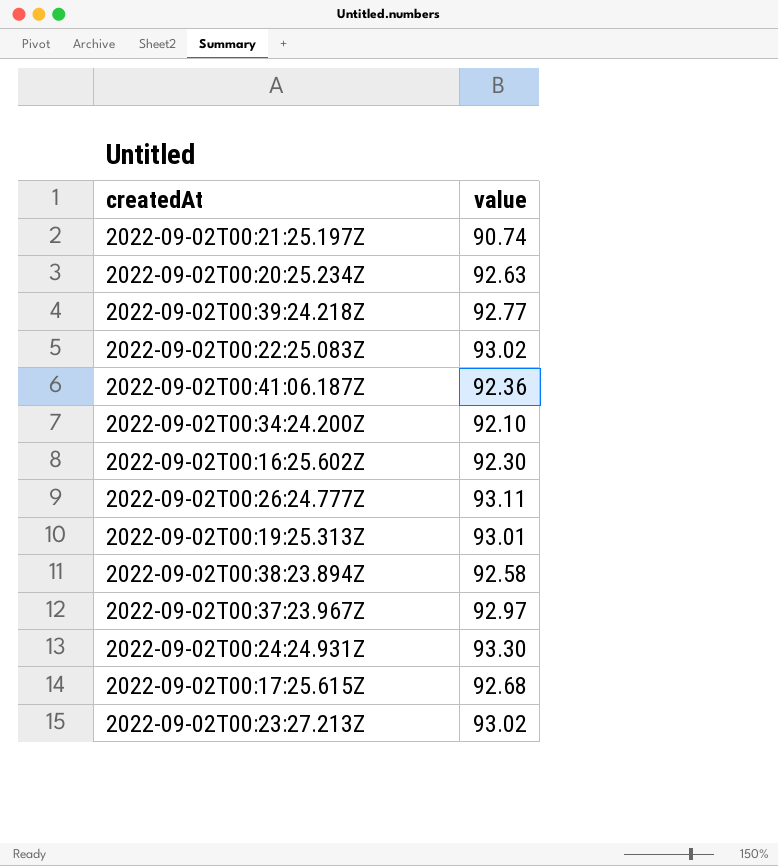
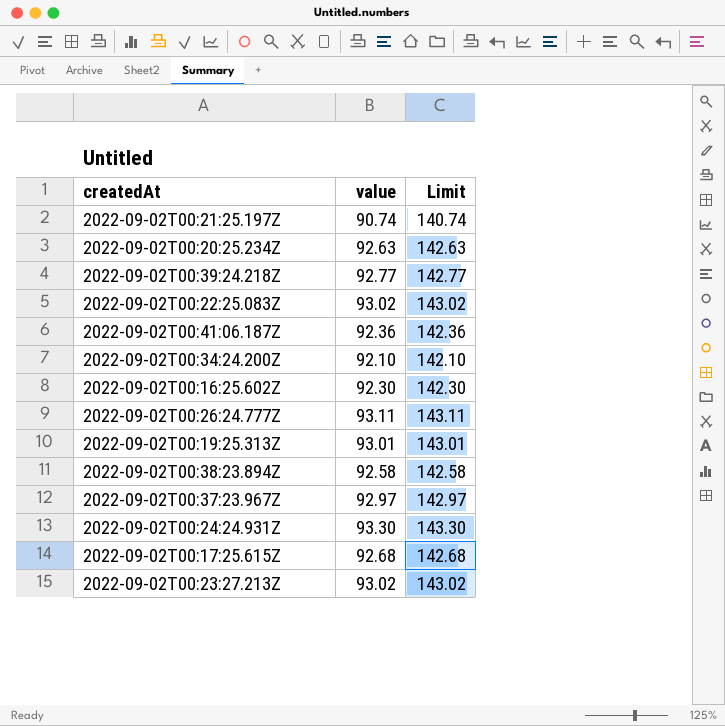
column Limit | formula: none -> [value] + 50

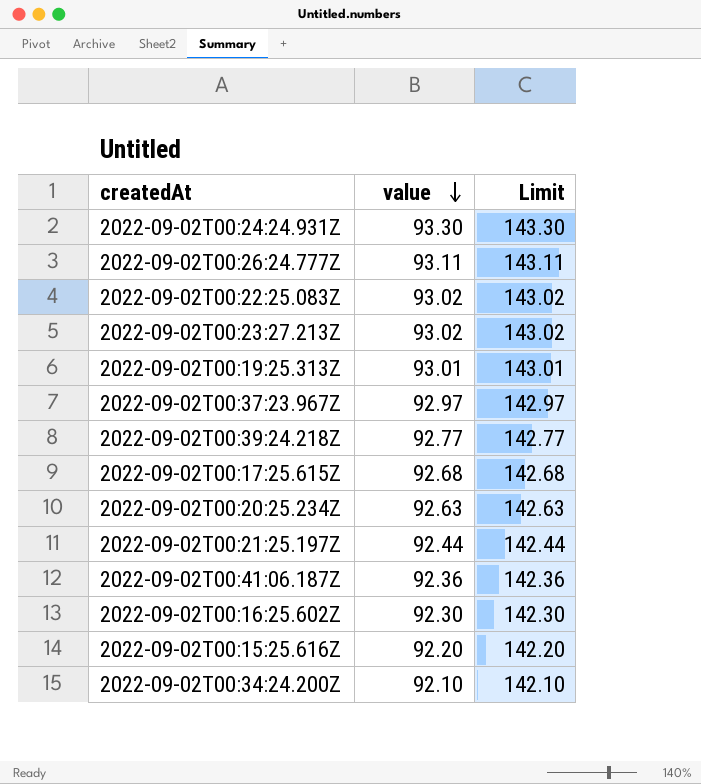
row order: none -> value descending
row 2022-09-02T00:38:23.894Z: 92.58 | 142.58 -> none
2022-09-02T00:21:25.197Z | value: 90.74 -> 92.44
2022-09-02T00:21:25.197Z | Limit: 140.74 -> 142.44
row 2022-09-02T00:15:25.616Z: none -> 92.20 | 142.20

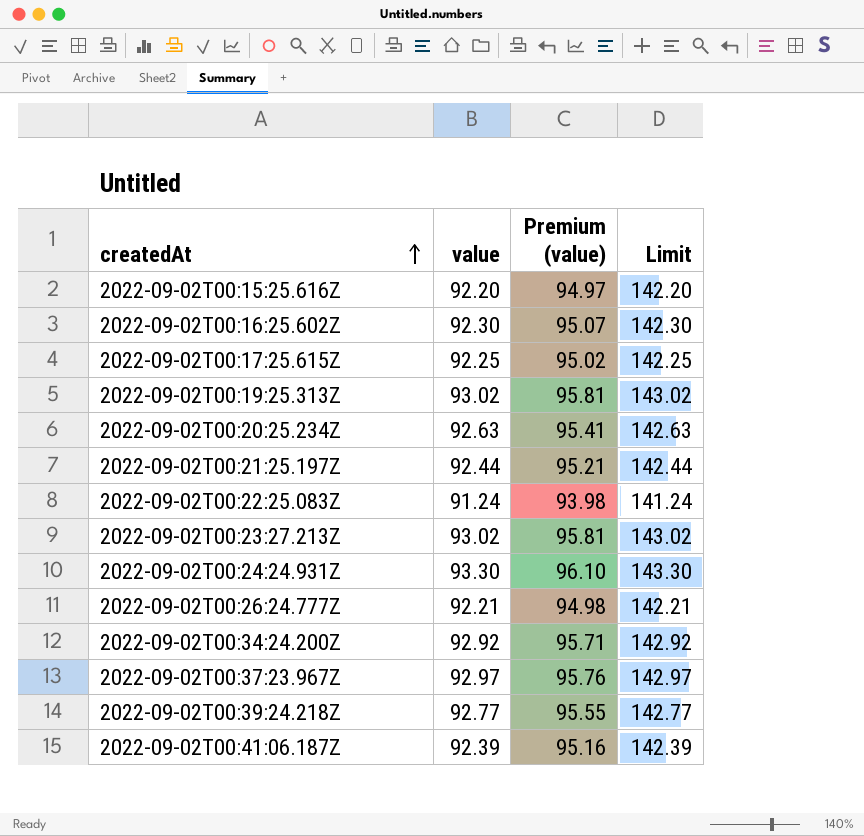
row order: value descending -> createdAt ascending
column Premium (value) | formula: none -> [value] * 1.03
2022-09-02T00:17:25.615Z | value: 92.68 -> 92.25
2022-09-02T00:17:25.615Z | Limit: 142.68 -> 142.25
2022-09-02T00:19:25.313Z | value: 93.01 -> 93.02
2022-09-02T00:19:25.313Z | Limit: 143.01 -> 143.02
2022-09-02T00:22:25.083Z | value: 93.02 -> 91.24
2022-09-02T00:22:25.083Z | Limit: 143.02 -> 141.24
2022-09-02T00:26:24.777Z | value: 93.11 -> 92.21
2022-09-02T00:26:24.777Z | Limit: 143.11 -> 142.21
2022-09-02T00:34:24.200Z | value: 92.10 -> 92.92
2022-09-02T00:34:24.200Z | Limit: 142.10 -> 142.92
2022-09-02T00:41:06.187Z | value: 92.36 -> 92.39
2022-09-02T00:41:06.187Z | Limit: 142.36 -> 142.39

